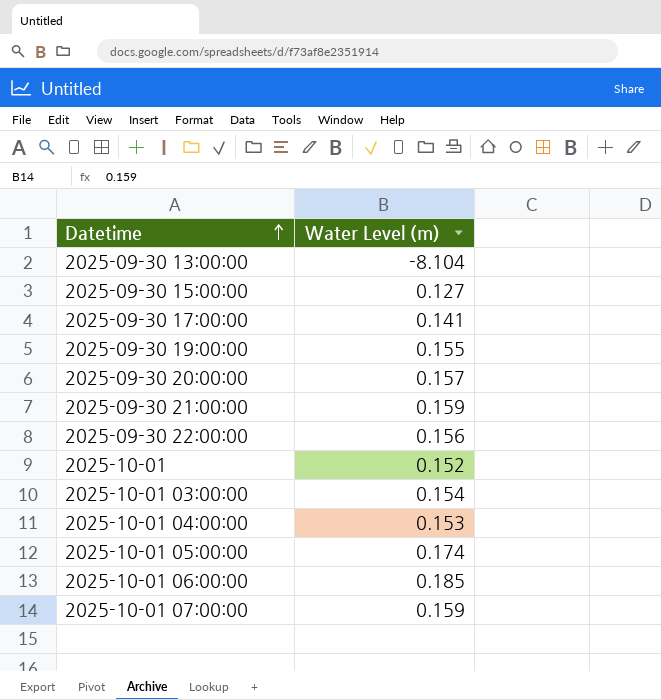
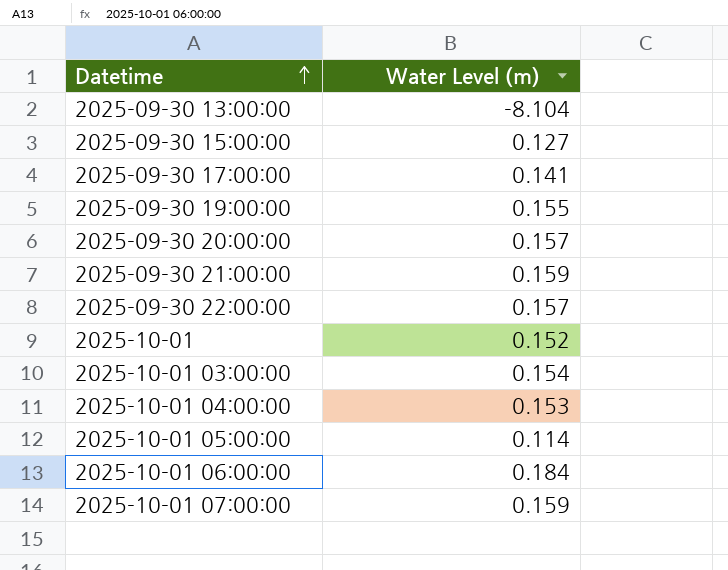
2025-09-30 22:00:00 | Water Level (m): 0.156 -> 0.157
2025-10-01 05:00:00 | Water Level (m): 0.174 -> 0.114
2025-10-01 06:00:00 | Water Level (m): 0.185 -> 0.184

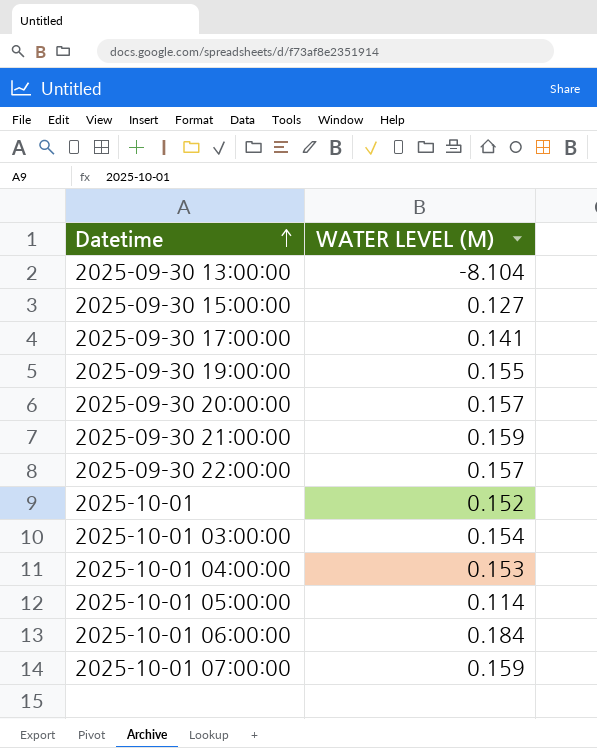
column name: Water Level (m) -> WATER LEVEL (M)

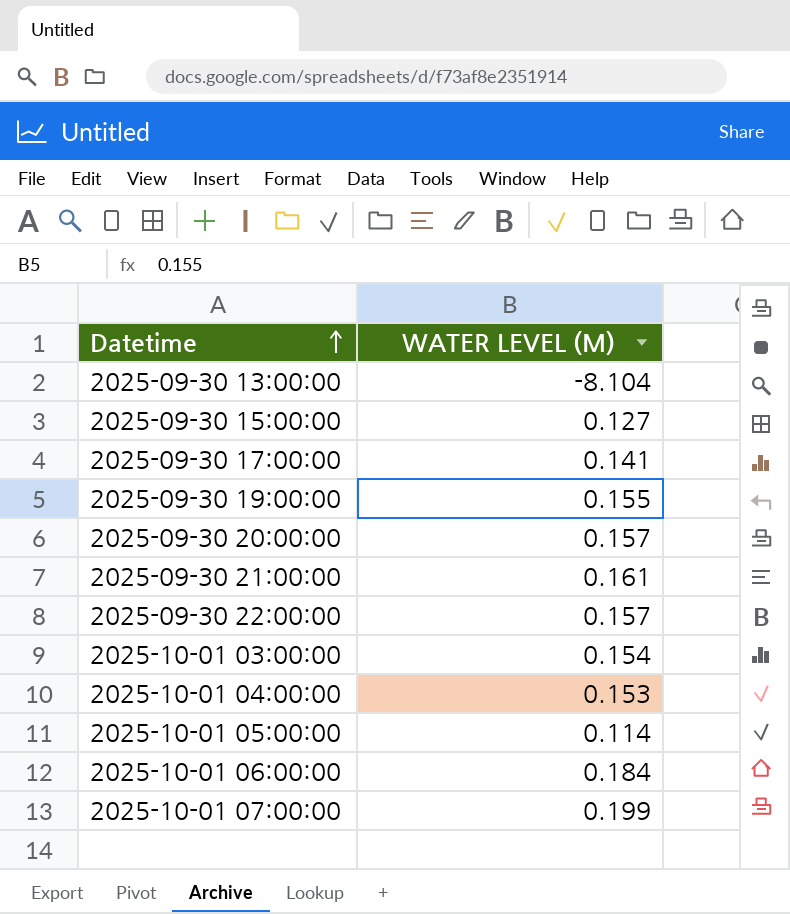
row 2025-10-01: 0.152 -> none
2025-09-30 21:00:00 | WATER LEVEL (M): 0.159 -> 0.161
2025-10-01 07:00:00 | WATER LEVEL (M): 0.159 -> 0.199

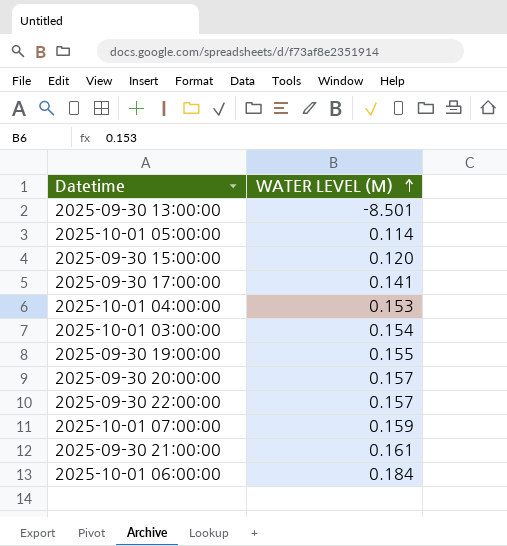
row order: Datetime ascending -> WATER LEVEL (M) ascending
2025-09-30 13:00:00 | WATER LEVEL (M): -8.104 -> -8.501
2025-09-30 15:00:00 | WATER LEVEL (M): 0.127 -> 0.120
2025-10-01 07:00:00 | WATER LEVEL (M): 0.199 -> 0.159

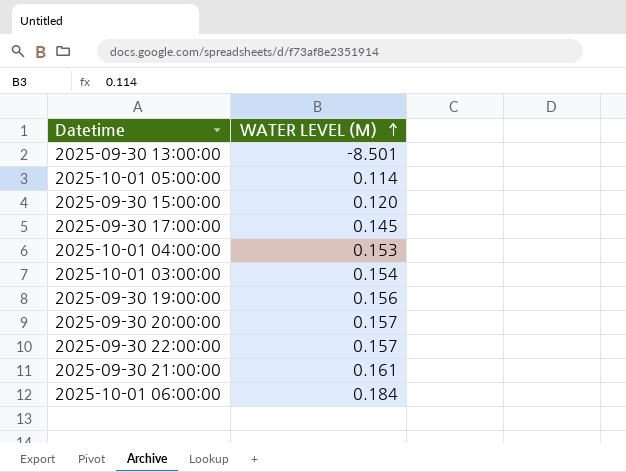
row 2025-10-01 07:00:00: 0.159 -> none
2025-09-30 17:00:00 | WATER LEVEL (M): 0.141 -> 0.145
2025-09-30 19:00:00 | WATER LEVEL (M): 0.155 -> 0.156

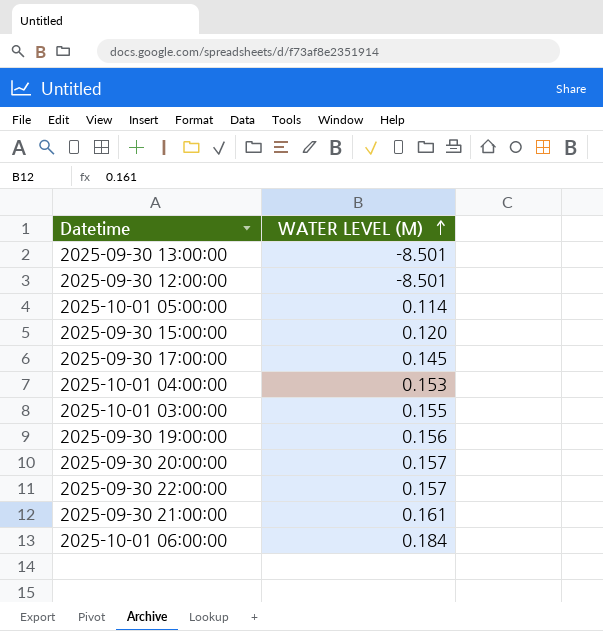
row 2025-09-30 12:00:00: none -> -8.501
2025-10-01 03:00:00 | WATER LEVEL (M): 0.154 -> 0.155

